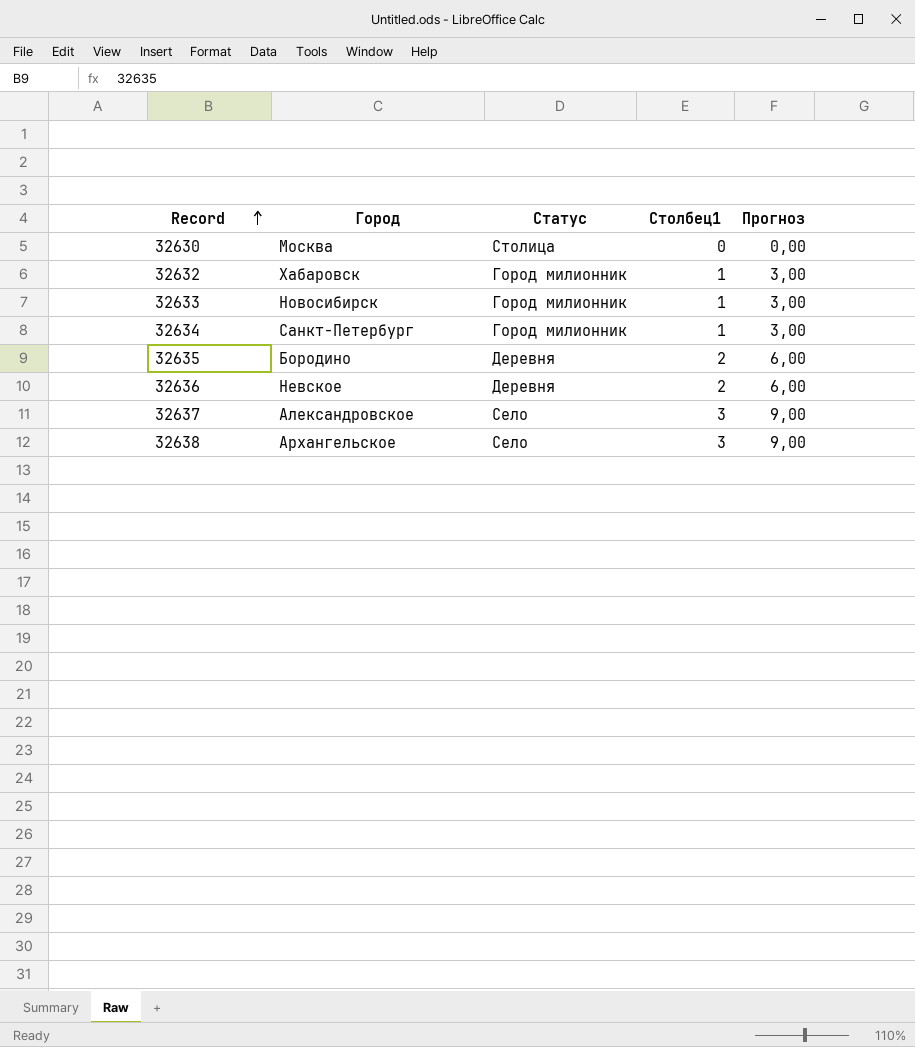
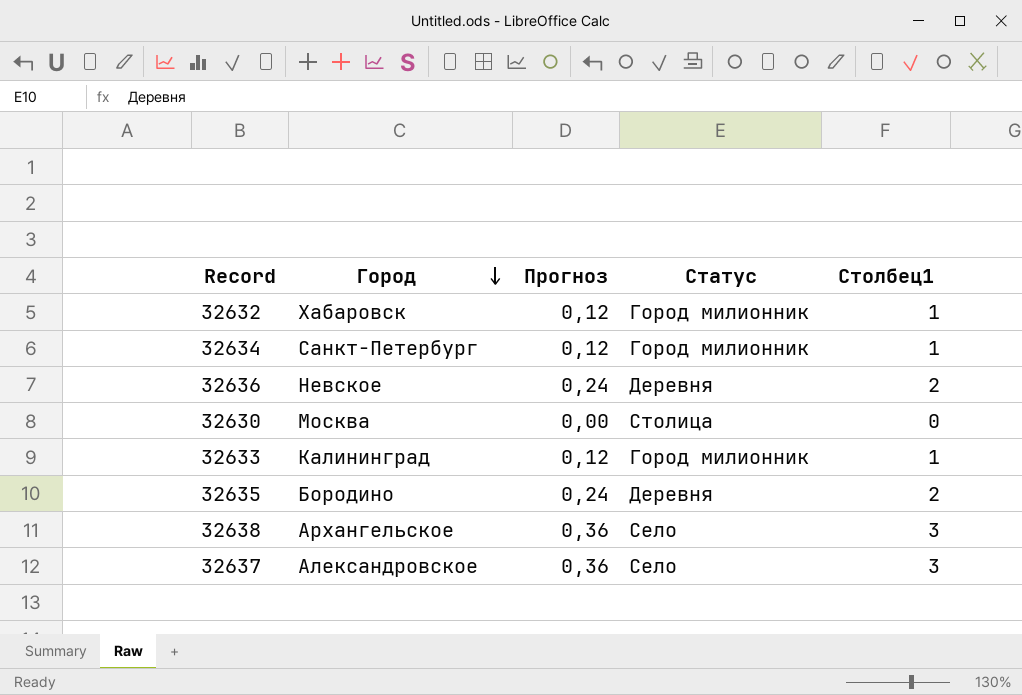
row order: Record ascending -> Город descending
column Прогноз | formula: [Столбец1] * 3 -> [Столбец1] * 0,12
column Прогноз | position: 5 -> 3
32633 | Город: Новосибирск -> Калининград

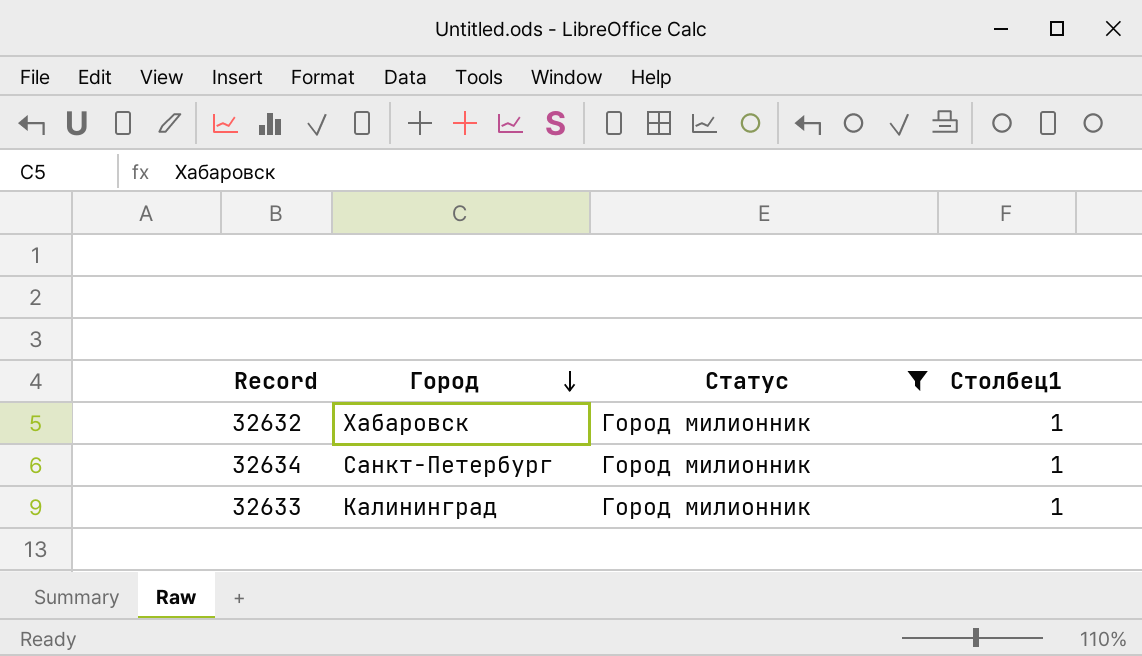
filter: none -> Статус = Город милионник
column Прогноз | formula: [Столбец1] * 0,12 -> none

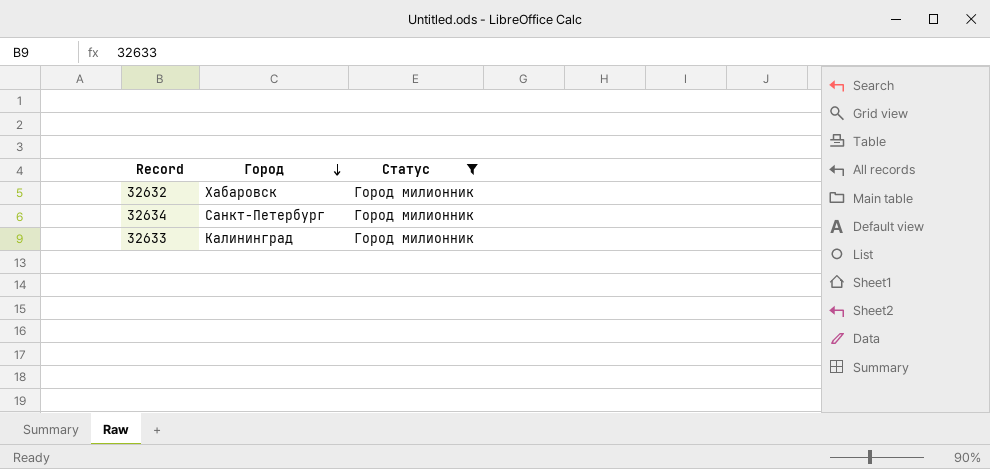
column Столбец1 | position: 4 -> none

